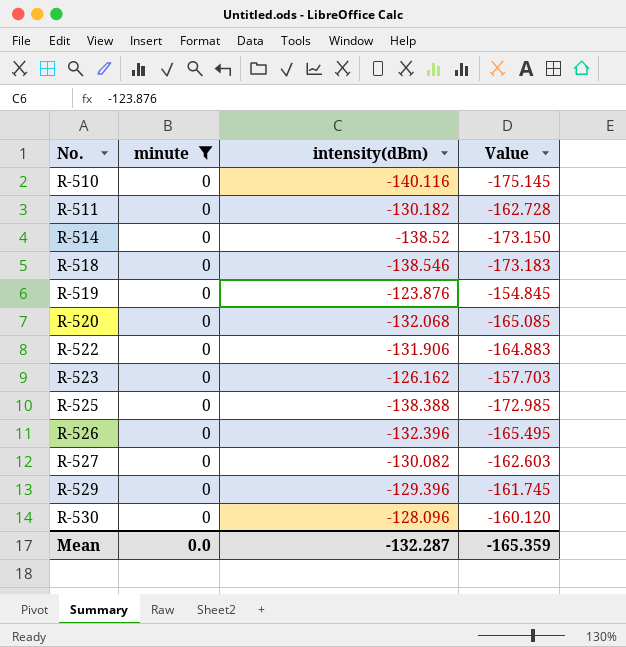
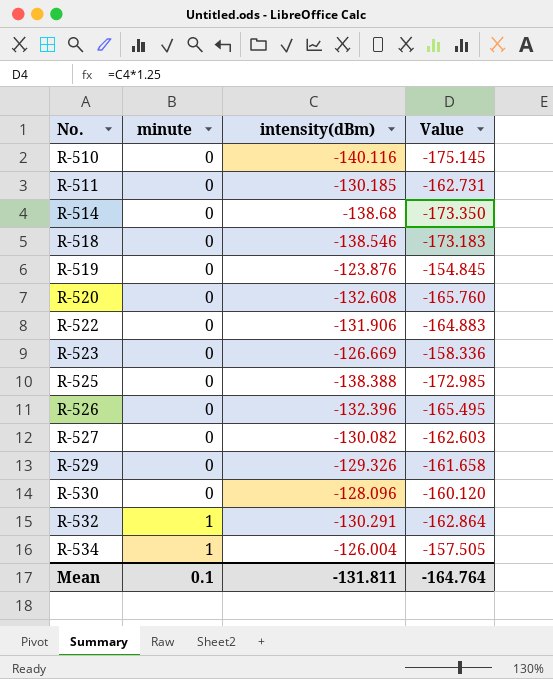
filter: minute = 0 -> none
R-511 | intensity(dBm): -130.182 -> -130.185
R-511 | Value: -162.728 -> -162.731
R-514 | intensity(dBm): -138.52 -> -138.68
R-514 | Value: -173.150 -> -173.350
R-520 | intensity(dBm): -132.068 -> -132.608
R-520 | Value: -165.085 -> -165.760
R-523 | intensity(dBm): -126.162 -> -126.669
R-523 | Value: -157.703 -> -158.336
R-529 | intensity(dBm): -129.396 -> -129.326
R-529 | Value: -161.745 -> -161.658
Mean | minute: 0.0 -> 0.1
Mean | intensity(dBm): -132.287 -> -131.811
Mean | Value: -165.359 -> -164.764

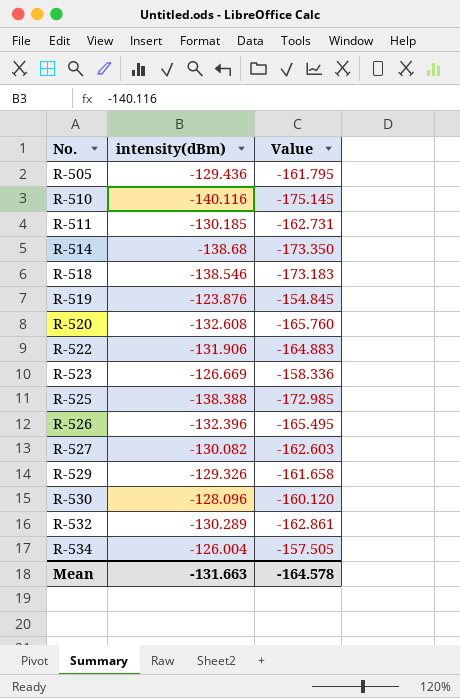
column minute | position: 2 -> none
row R-505: none -> -129.436 | -161.795
R-532 | intensity(dBm): -130.291 -> -130.289
R-532 | Value: -162.864 -> -162.861
Mean | intensity(dBm): -131.811 -> -131.663
Mean | Value: -164.764 -> -164.578

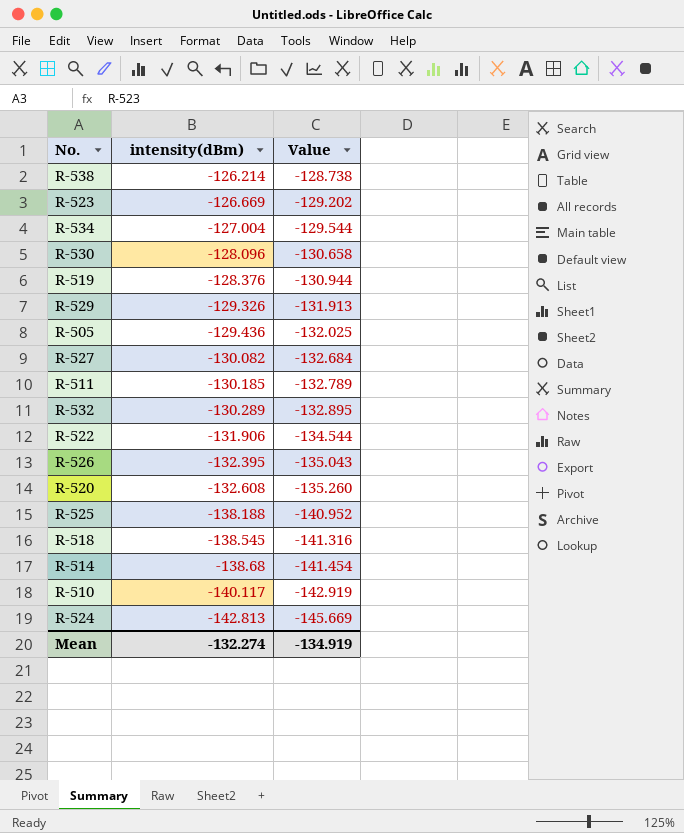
row order: No. ascending -> intensity(dBm) descending
column Value | formula: [intensity(dBm)] * 1.25 -> [intensity(dBm)] * 1.02
row R-538: none -> -126.214 | -128.738
R-534 | intensity(dBm): -126.004 -> -127.004
R-519 | intensity(dBm): -123.876 -> -128.376
R-526 | intensity(dBm): -132.396 -> -132.395
R-525 | intensity(dBm): -138.388 -> -138.188
R-518 | intensity(dBm): -138.546 -> -138.545
R-510 | intensity(dBm): -140.116 -> -140.117
row R-524: none -> -142.813 | -145.669
Mean | intensity(dBm): -131.663 -> -132.274
Mean | Value: -164.578 -> -134.919

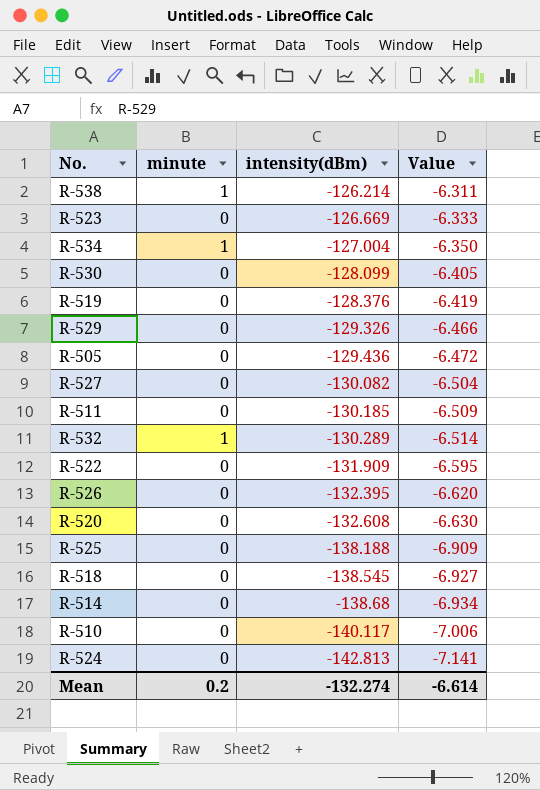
column minute | position: none -> 2
column Value | formula: [intensity(dBm)] * 1.02 -> [intensity(dBm)] * 0.05
R-530 | intensity(dBm): -128.096 -> -128.099
R-522 | intensity(dBm): -131.906 -> -131.909
Mean | Value: -134.919 -> -6.614

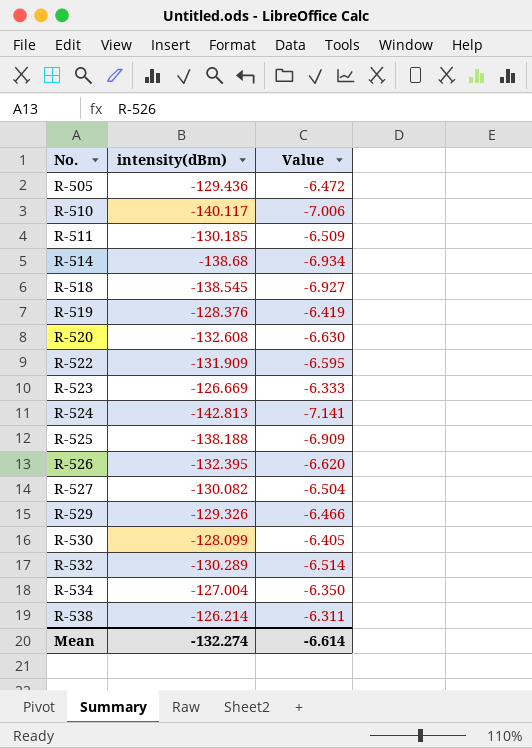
row order: intensity(dBm) descending -> No. ascending
column minute | position: 2 -> none

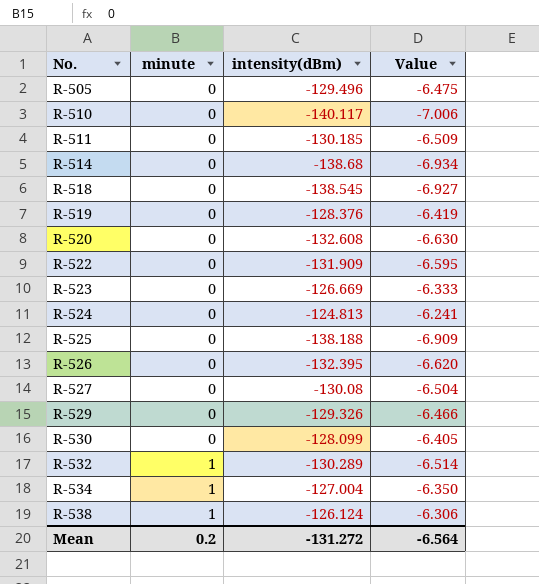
column minute | position: none -> 2
R-505 | intensity(dBm): -129.436 -> -129.496
R-505 | Value: -6.472 -> -6.475
R-524 | intensity(dBm): -142.813 -> -124.813
R-524 | Value: -7.141 -> -6.241
R-527 | intensity(dBm): -130.082 -> -130.08
R-538 | intensity(dBm): -126.214 -> -126.124
R-538 | Value: -6.311 -> -6.306
Mean | intensity(dBm): -132.274 -> -131.272
Mean | Value: -6.614 -> -6.564

